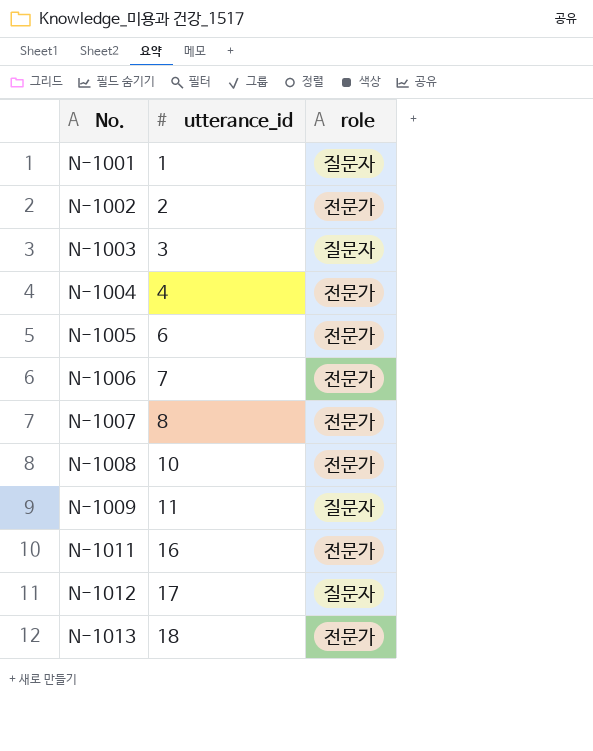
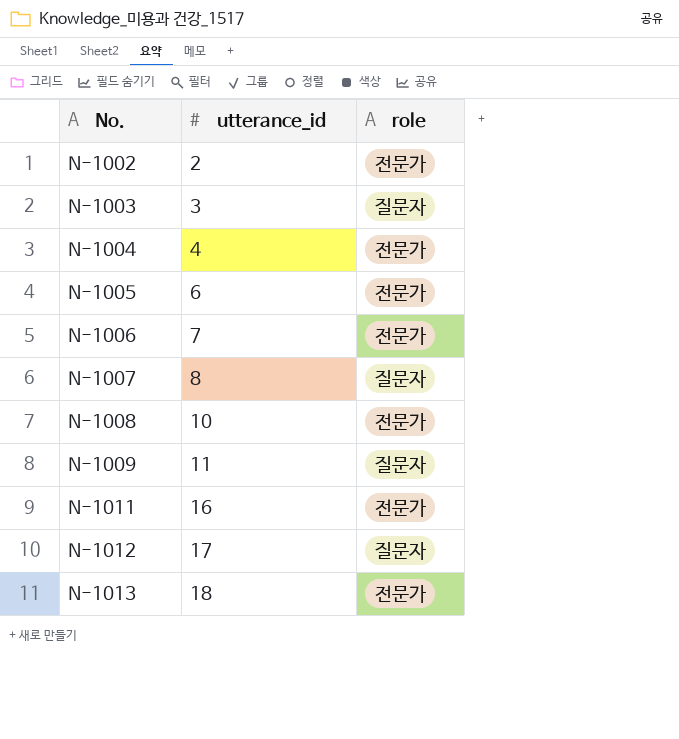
row N-1001: 1 | 질문자 -> none
N-1007 | role: 전문가 -> 질문자

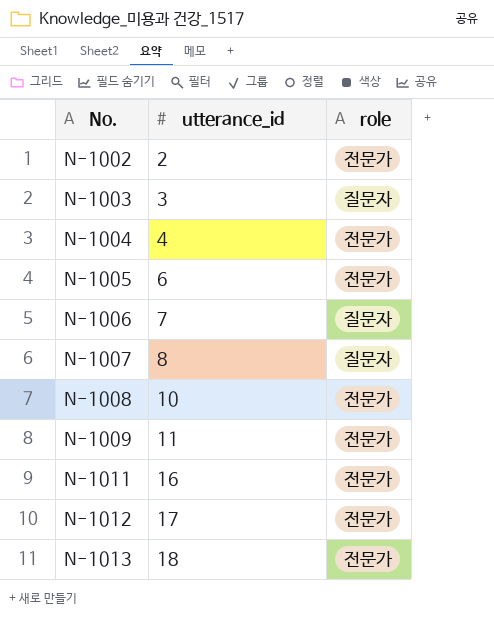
N-1006 | role: 전문가 -> 질문자
N-1009 | role: 질문자 -> 전문가
N-1012 | role: 질문자 -> 전문가

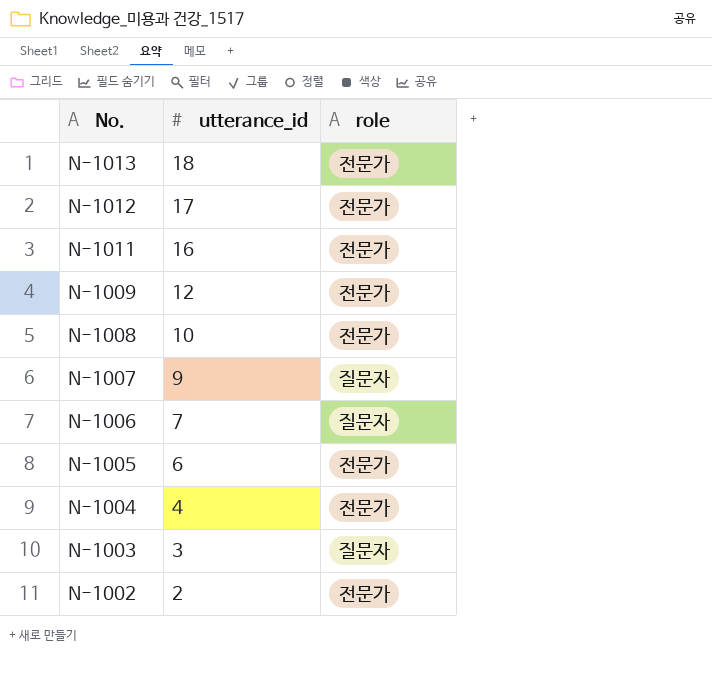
row order: No. ascending -> No. descending
N-1009 | utterance_id: 11 -> 12
N-1007 | utterance_id: 8 -> 9

